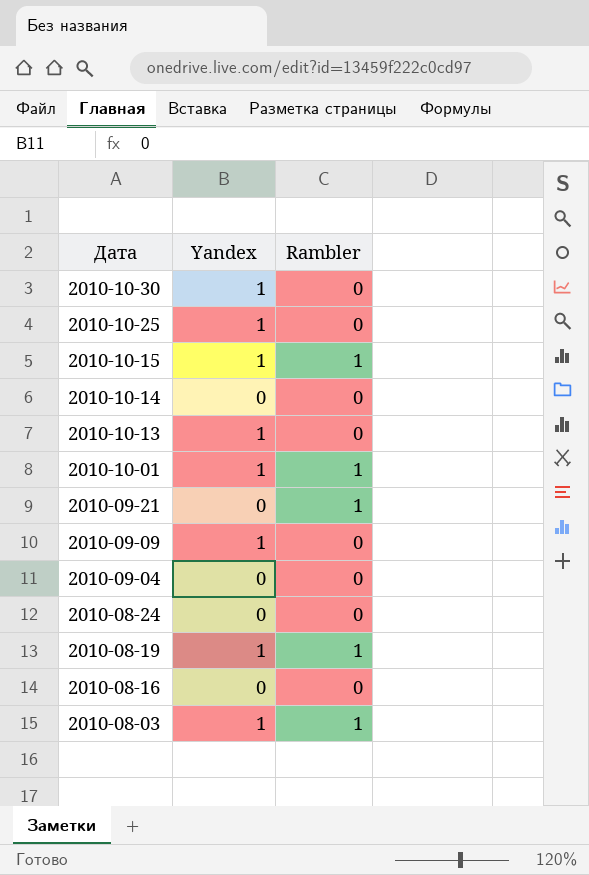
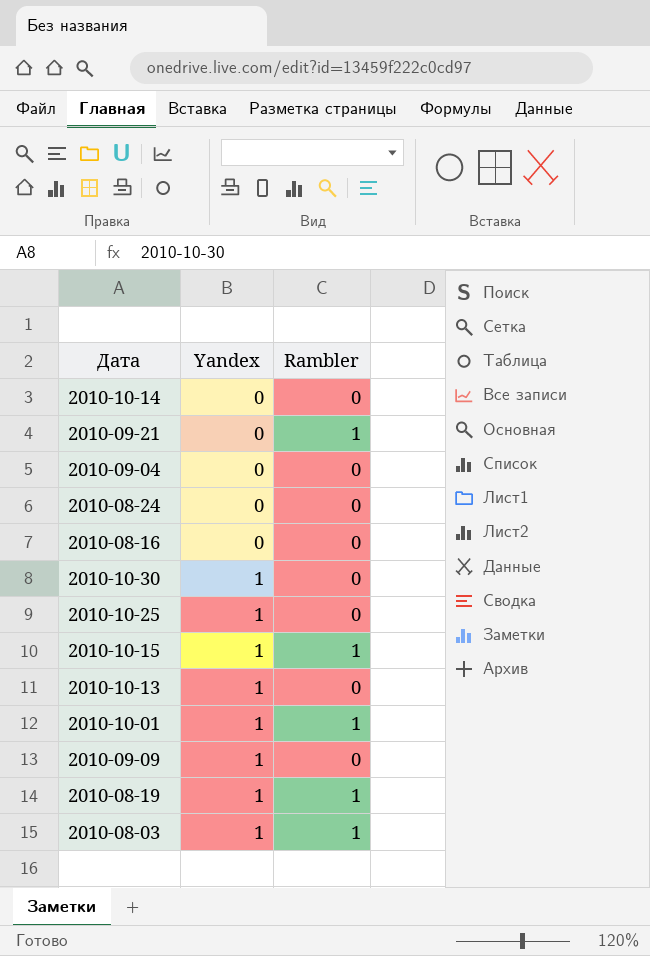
row order: Дата descending -> Yandex ascending

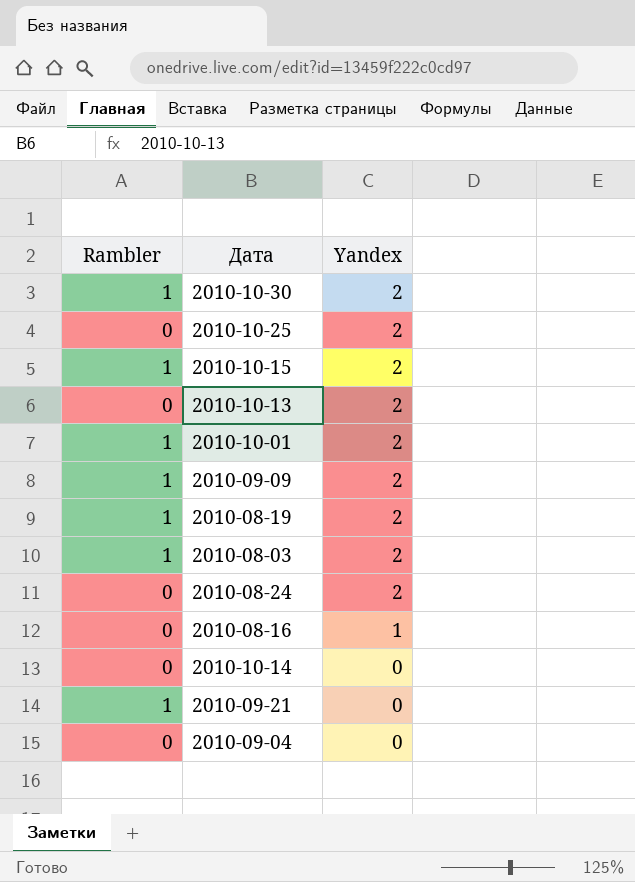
row order: Yandex ascending -> Yandex descending
column Rambler | position: 3 -> 1
2010-10-30 | Rambler: 0 -> 1
2010-10-30 | Yandex: 1 -> 2
2010-10-25 | Yandex: 1 -> 2
2010-10-15 | Yandex: 1 -> 2
2010-10-13 | Yandex: 1 -> 2
2010-10-01 | Yandex: 1 -> 2
2010-09-09 | Rambler: 0 -> 1
2010-09-09 | Yandex: 1 -> 2
2010-08-19 | Yandex: 1 -> 2
2010-08-03 | Yandex: 1 -> 2
2010-08-24 | Yandex: 0 -> 2
2010-08-16 | Yandex: 0 -> 1

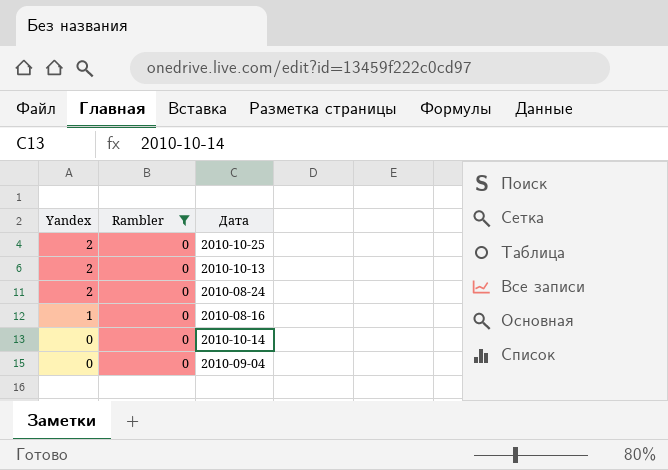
filter: none -> Rambler = 0
column Yandex | position: 3 -> 1

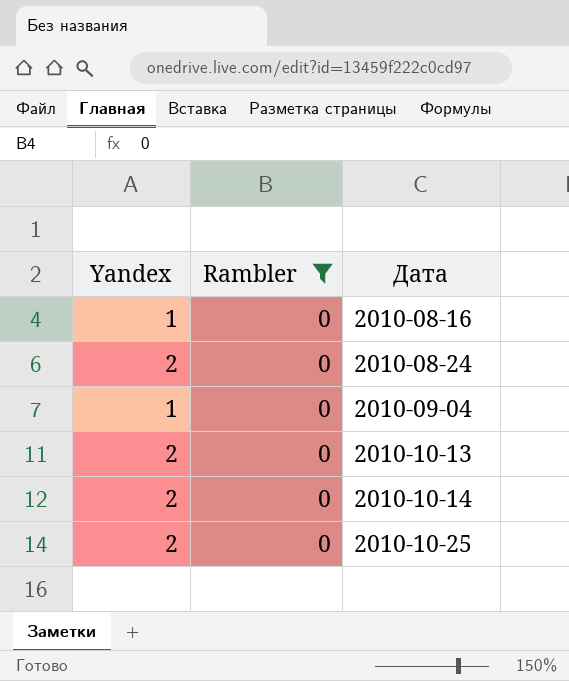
row order: Yandex descending -> Дата ascending
2010-09-04 | Yandex: 0 -> 1
2010-10-14 | Yandex: 0 -> 2

